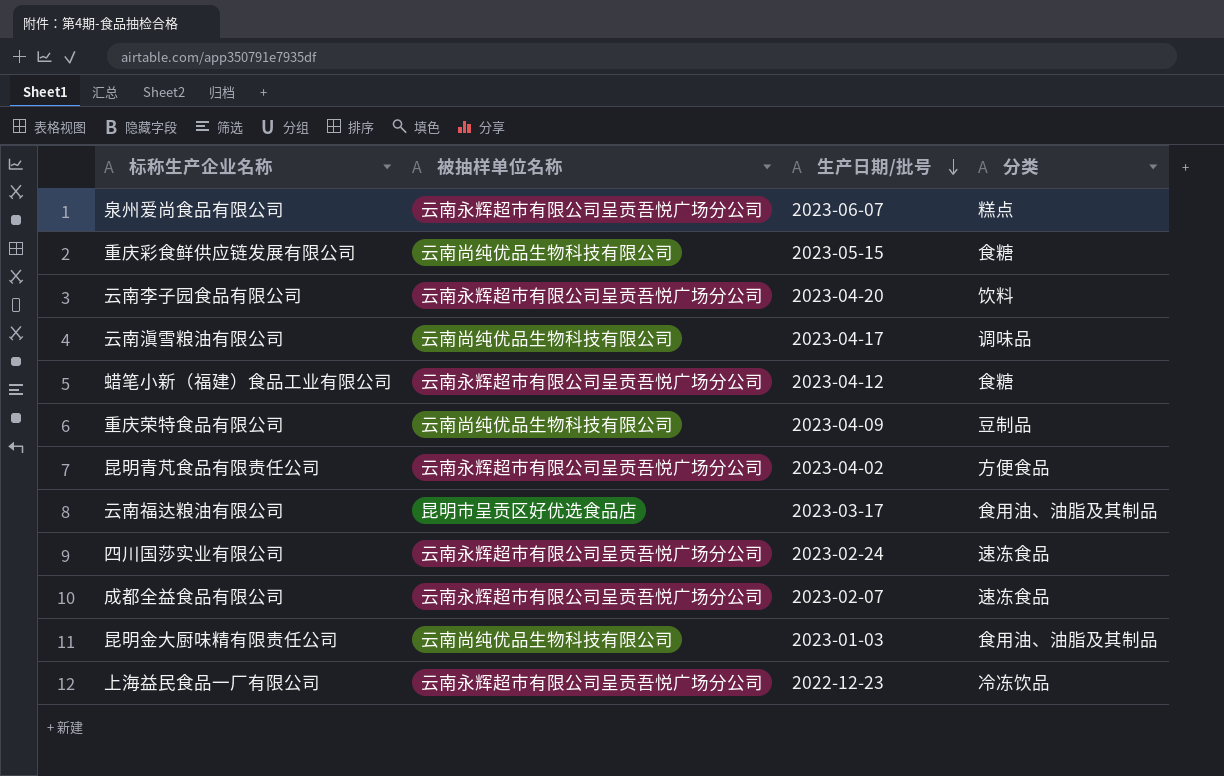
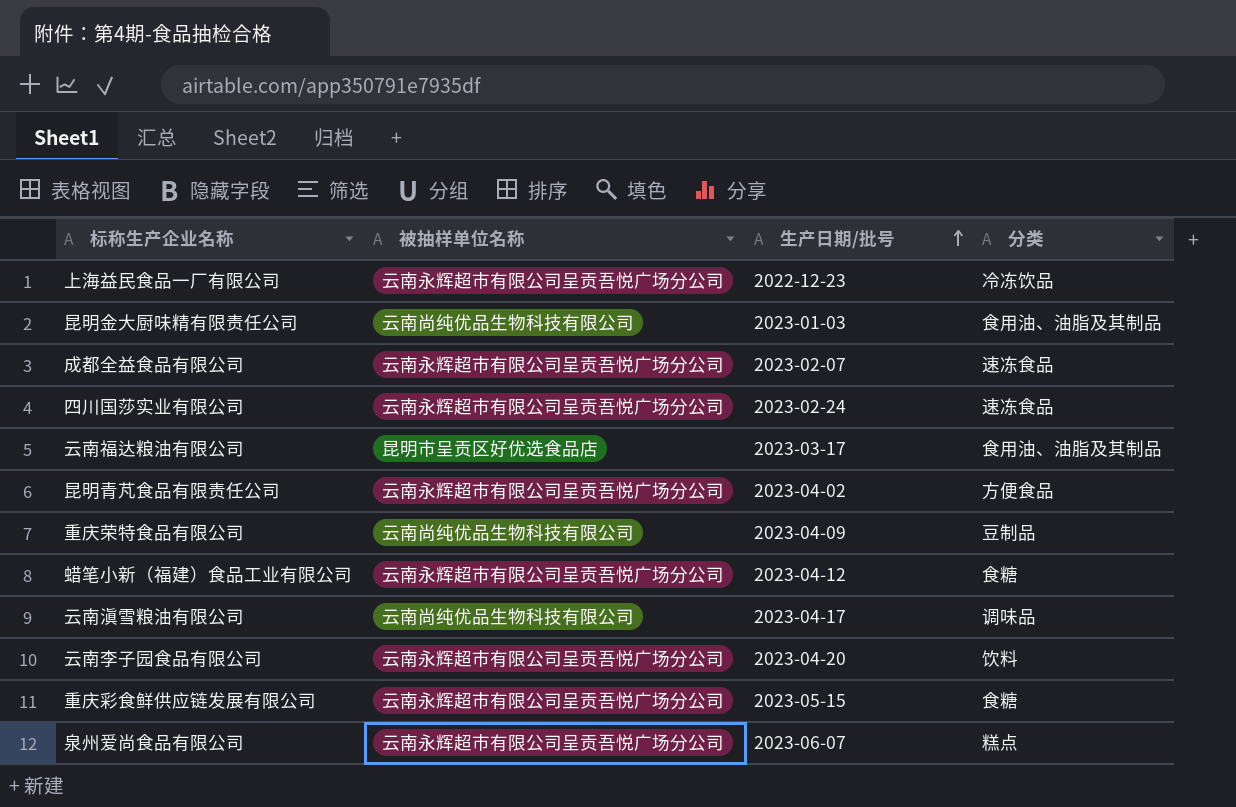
row order: 生产日期/批号 descending -> 生产日期/批号 ascending
重庆彩食鲜供应链发展有限公司 | 被抽样单位名称: 云南尚纯优品生物科技有限公司 -> 云南永辉超市有限公司呈贡吾悦广场分公司

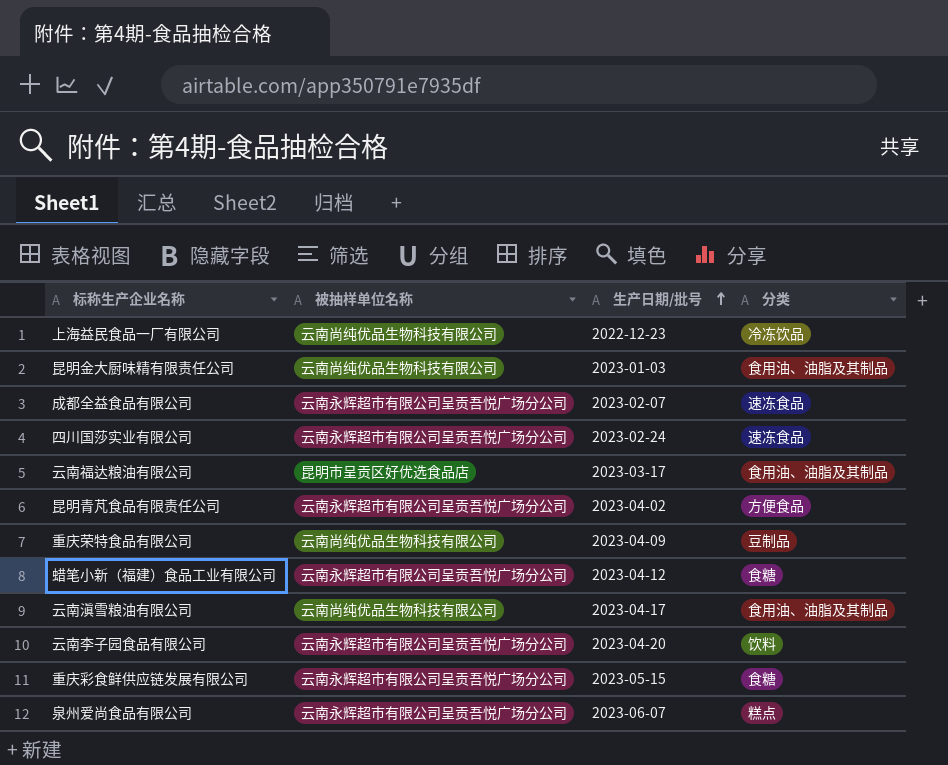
上海益民食品一厂有限公司 | 被抽样单位名称: 云南永辉超市有限公司呈贡吾悦广场分公司 -> 云南尚纯优品生物科技有限公司
云南滇雪粮油有限公司 | 分类: 调味品 -> 食用油、油脂及其制品

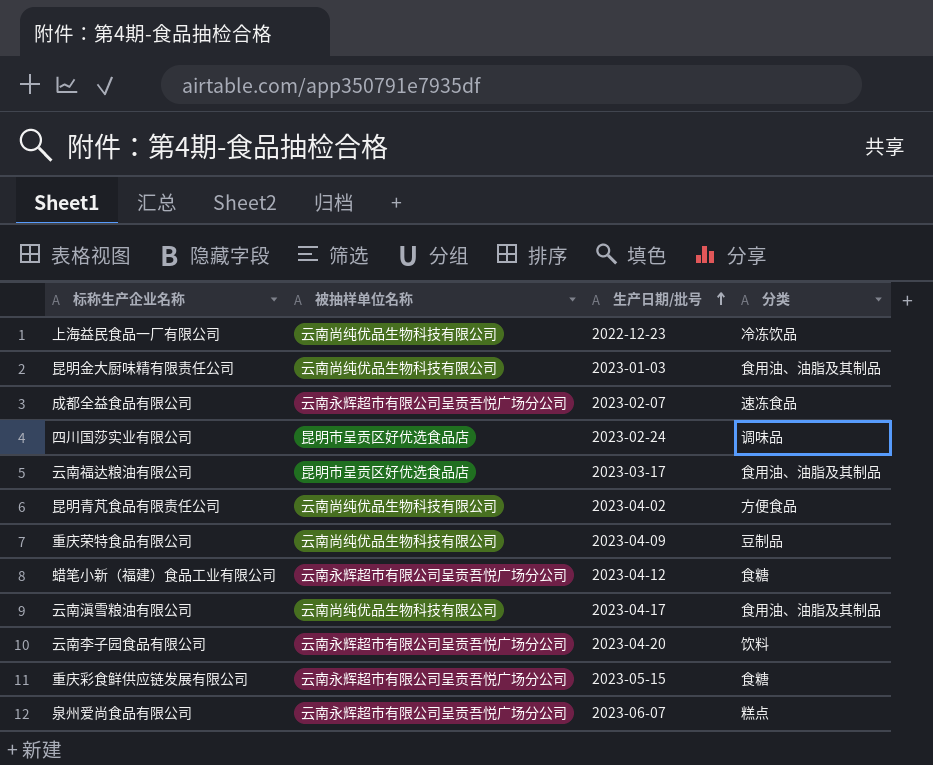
四川国莎实业有限公司 | 被抽样单位名称: 云南永辉超市有限公司呈贡吾悦广场分公司 -> 昆明市呈贡区好优选食品店
四川国莎实业有限公司 | 分类: 速冻食品 -> 调味品
昆明青芃食品有限责任公司 | 被抽样单位名称: 云南永辉超市有限公司呈贡吾悦广场分公司 -> 云南尚纯优品生物科技有限公司

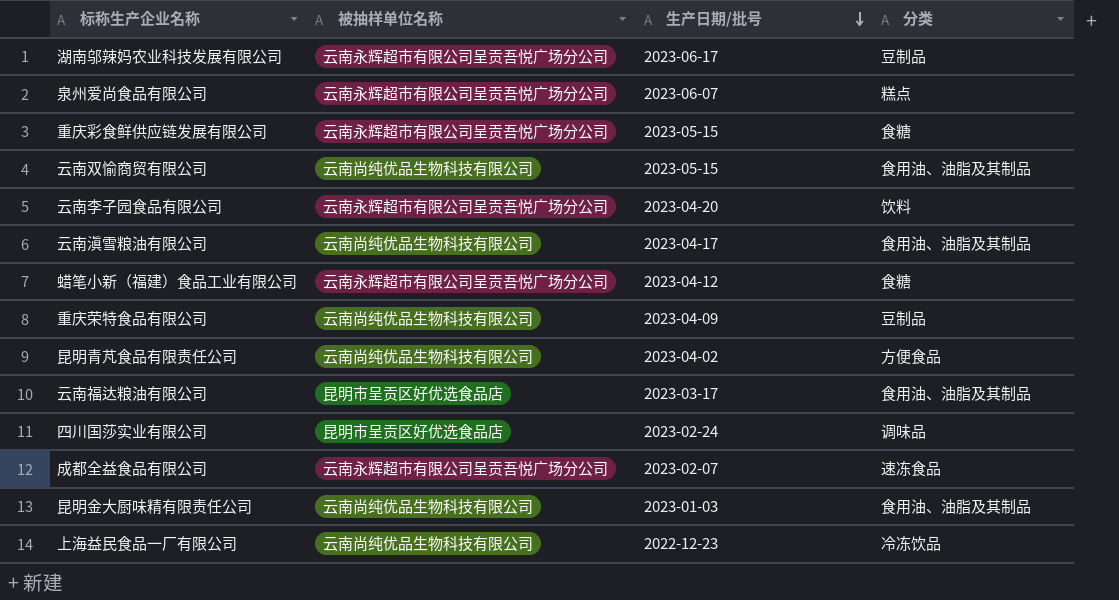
row order: 生产日期/批号 ascending -> 生产日期/批号 descending
row 湖南邬辣妈农业科技发展有限公司: none -> 云南永辉超市有限公司呈贡吾悦广场分公司 | 2023-06-17 | 豆制品
row 云南双愉商贸有限公司: none -> 云南尚纯优品生物科技有限公司 | 2023-05-15 | 食用油、油脂及其制品

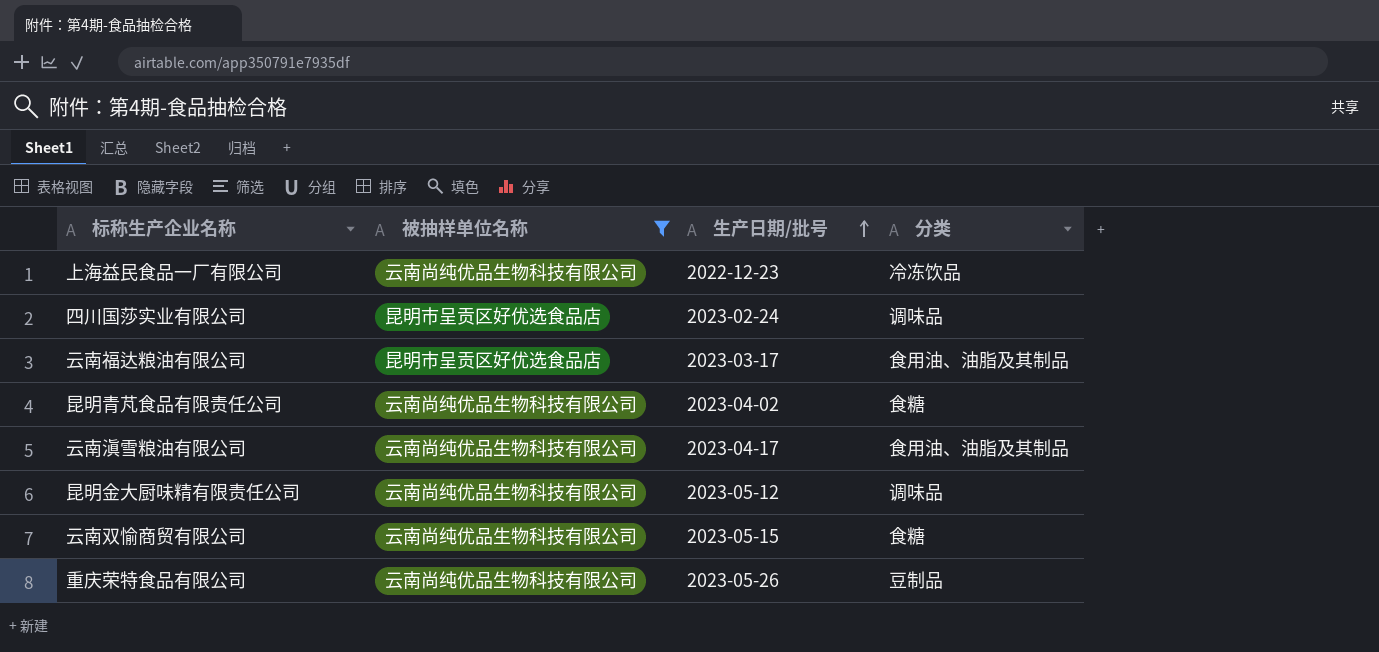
filter: none -> 被抽样单位名称 != 云南永辉超市有限公司呈贡吾悦广场分公司
row order: 生产日期/批号 descending -> 生产日期/批号 ascending
昆明青芃食品有限责任公司 | 分类: 方便食品 -> 食糖
昆明金大厨味精有限责任公司 | 生产日期/批号: 2023-01-03 -> 2023-05-12
昆明金大厨味精有限责任公司 | 分类: 食用油、油脂及其制品 -> 调味品
云南双愉商贸有限公司 | 分类: 食用油、油脂及其制品 -> 食糖
重庆荣特食品有限公司 | 生产日期/批号: 2023-04-09 -> 2023-05-26

